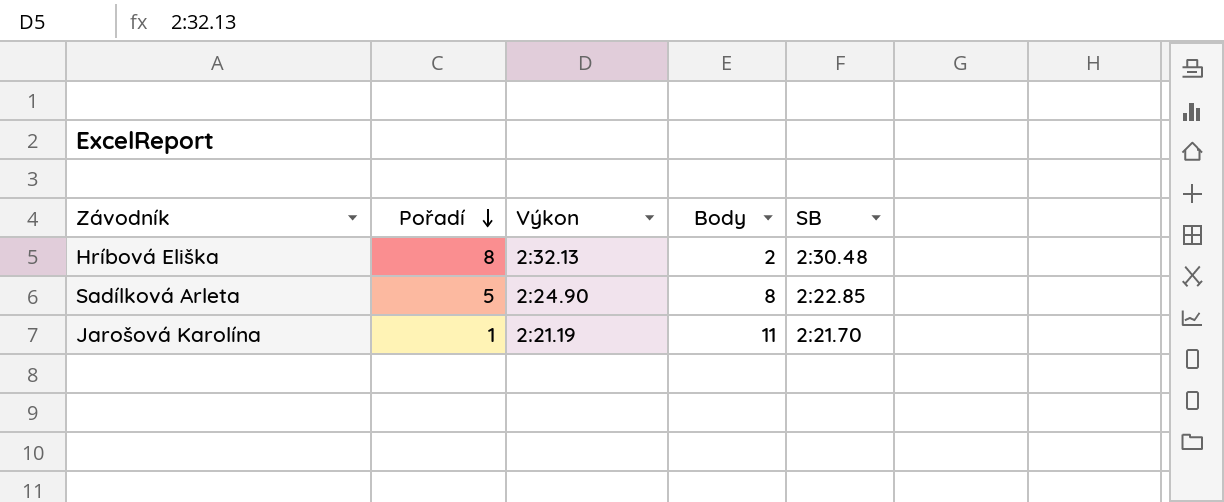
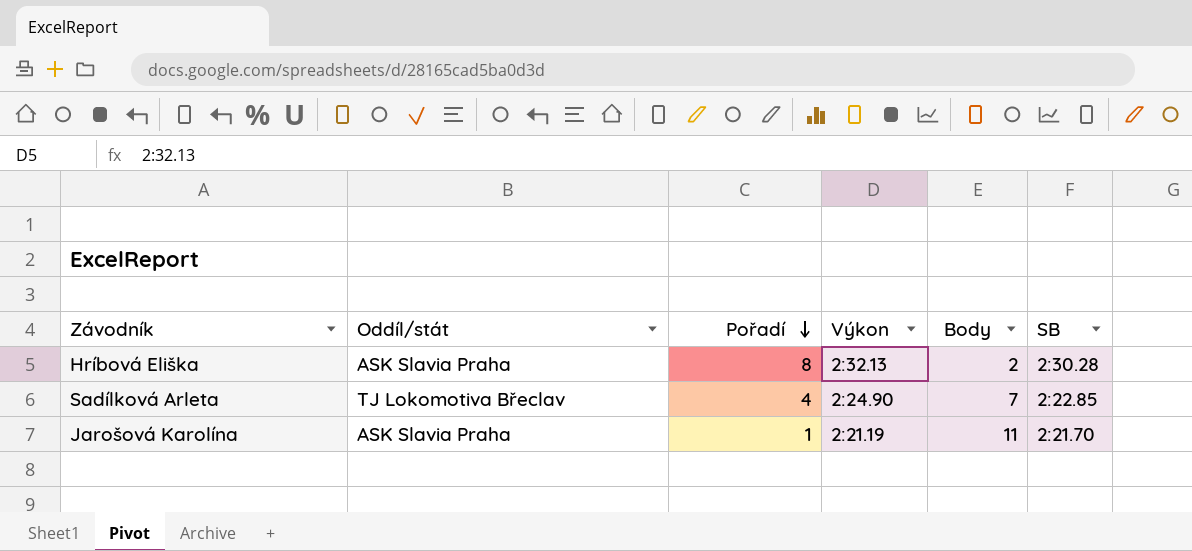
column Oddíl/stát | position: none -> 2
Hríbová Eliška | SB: 2:30.48 -> 2:30.28
Sadílková Arleta | Pořadí: 5 -> 4
Sadílková Arleta | Body: 8 -> 7

